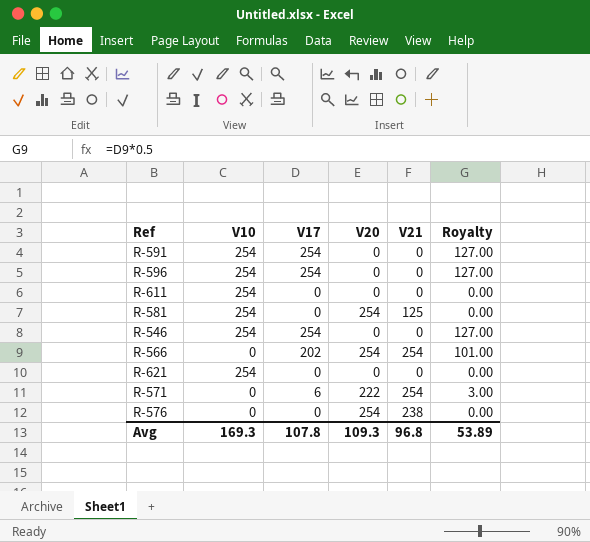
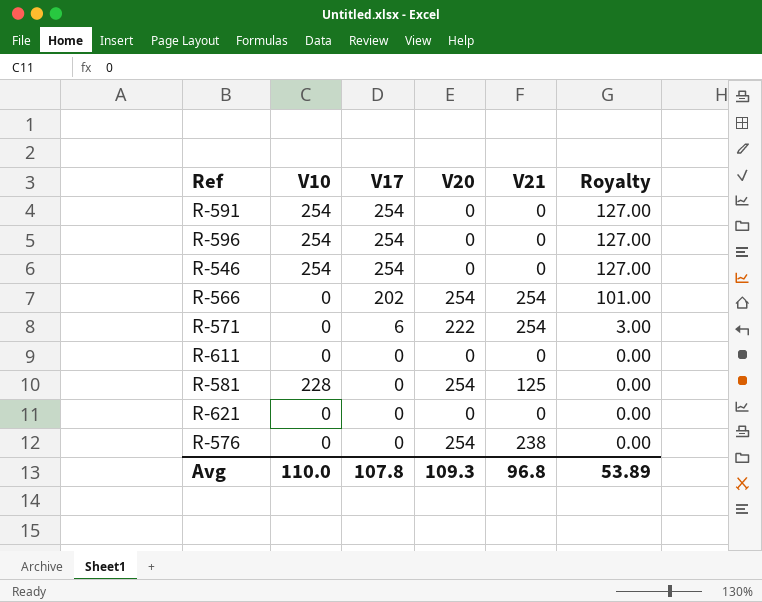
row order: none -> V17 descending
R-611 | V10: 254 -> 0
R-581 | V10: 254 -> 228
R-621 | V10: 254 -> 0
Avg | V10: 169.3 -> 110.0

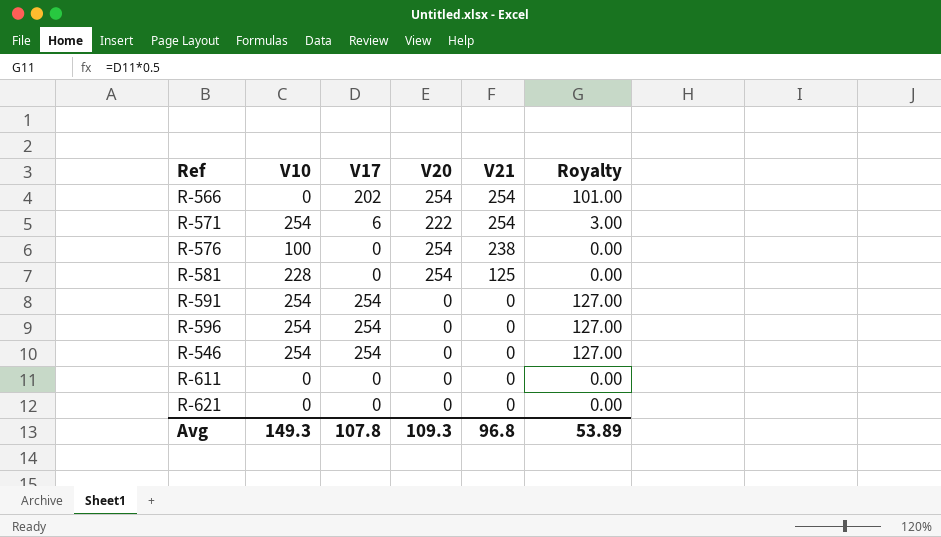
row order: V17 descending -> V21 descending
R-571 | V10: 0 -> 254
R-576 | V10: 0 -> 100
Avg | V10: 110.0 -> 149.3

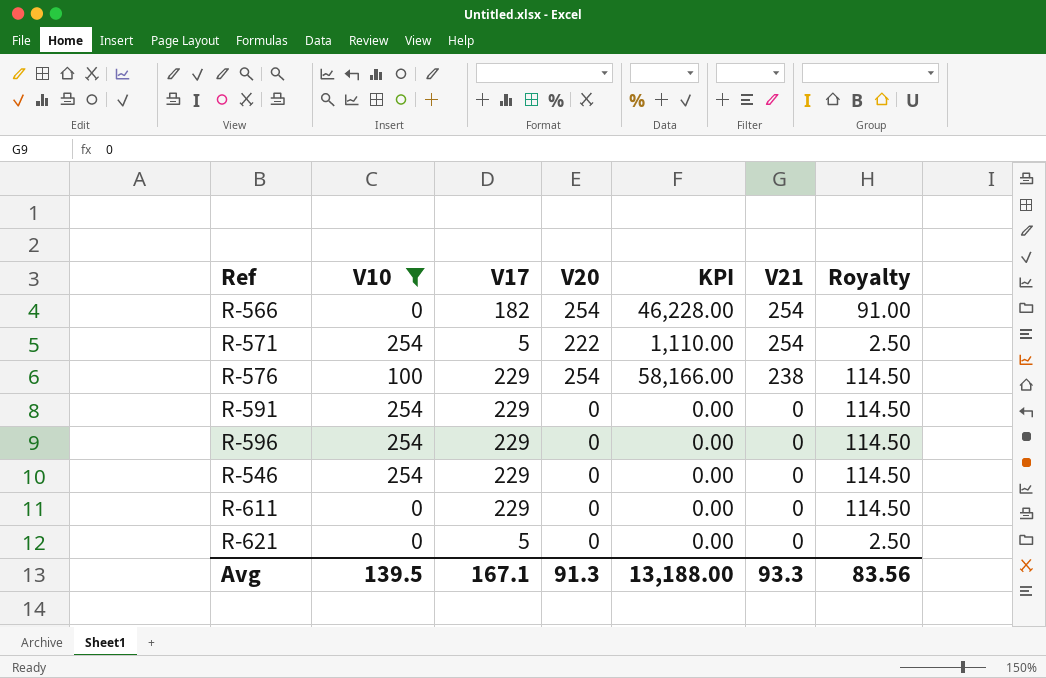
filter: none -> V10 != 228
column KPI | formula: none -> [V17] * [V20]
R-566 | V17: 202 -> 182
R-566 | Royalty: 101.00 -> 91.00
R-571 | V17: 6 -> 5
R-571 | Royalty: 3.00 -> 2.50
R-576 | V17: 0 -> 229
R-576 | Royalty: 0.00 -> 114.50
R-591 | V17: 254 -> 229
R-591 | Royalty: 127.00 -> 114.50
R-596 | V17: 254 -> 229
R-596 | Royalty: 127.00 -> 114.50
R-546 | V17: 254 -> 229
R-546 | Royalty: 127.00 -> 114.50
R-611 | V17: 0 -> 229
R-611 | Royalty: 0.00 -> 114.50
R-621 | V17: 0 -> 5
R-621 | Royalty: 0.00 -> 2.50
Avg | V10: 149.3 -> 139.5
Avg | V17: 107.8 -> 167.1
Avg | V20: 109.3 -> 91.3
Avg | V21: 96.8 -> 93.3
Avg | Royalty: 53.89 -> 83.56

